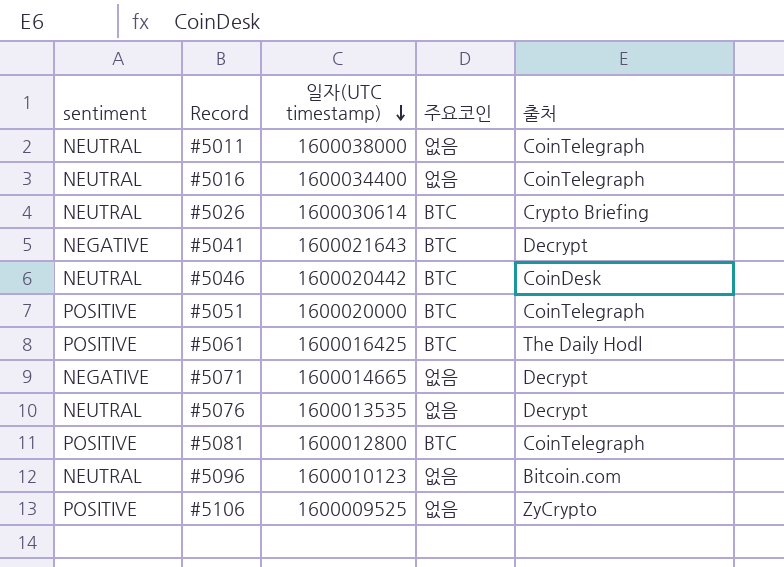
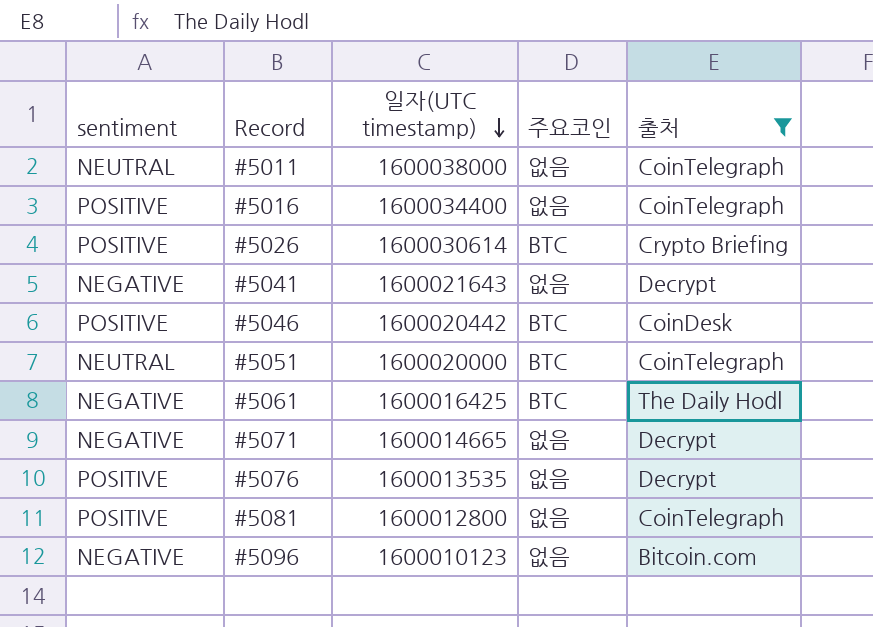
filter: none -> 출처 != ZyCrypto
#5016 | sentiment: NEUTRAL -> POSITIVE
#5026 | sentiment: NEUTRAL -> POSITIVE
#5041 | 주요코인: BTC -> 없음
#5046 | sentiment: NEUTRAL -> POSITIVE
#5051 | sentiment: POSITIVE -> NEUTRAL
#5061 | sentiment: POSITIVE -> NEGATIVE
#5076 | sentiment: NEUTRAL -> POSITIVE
#5081 | 주요코인: BTC -> 없음
#5096 | sentiment: NEUTRAL -> NEGATIVE

